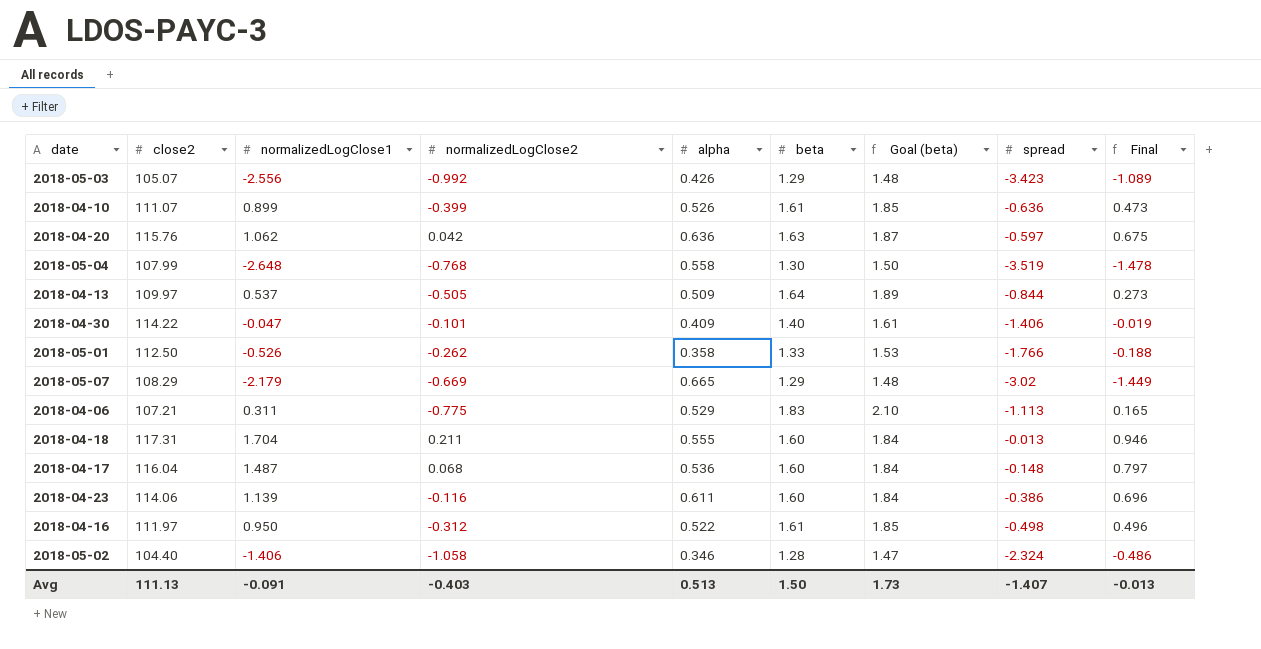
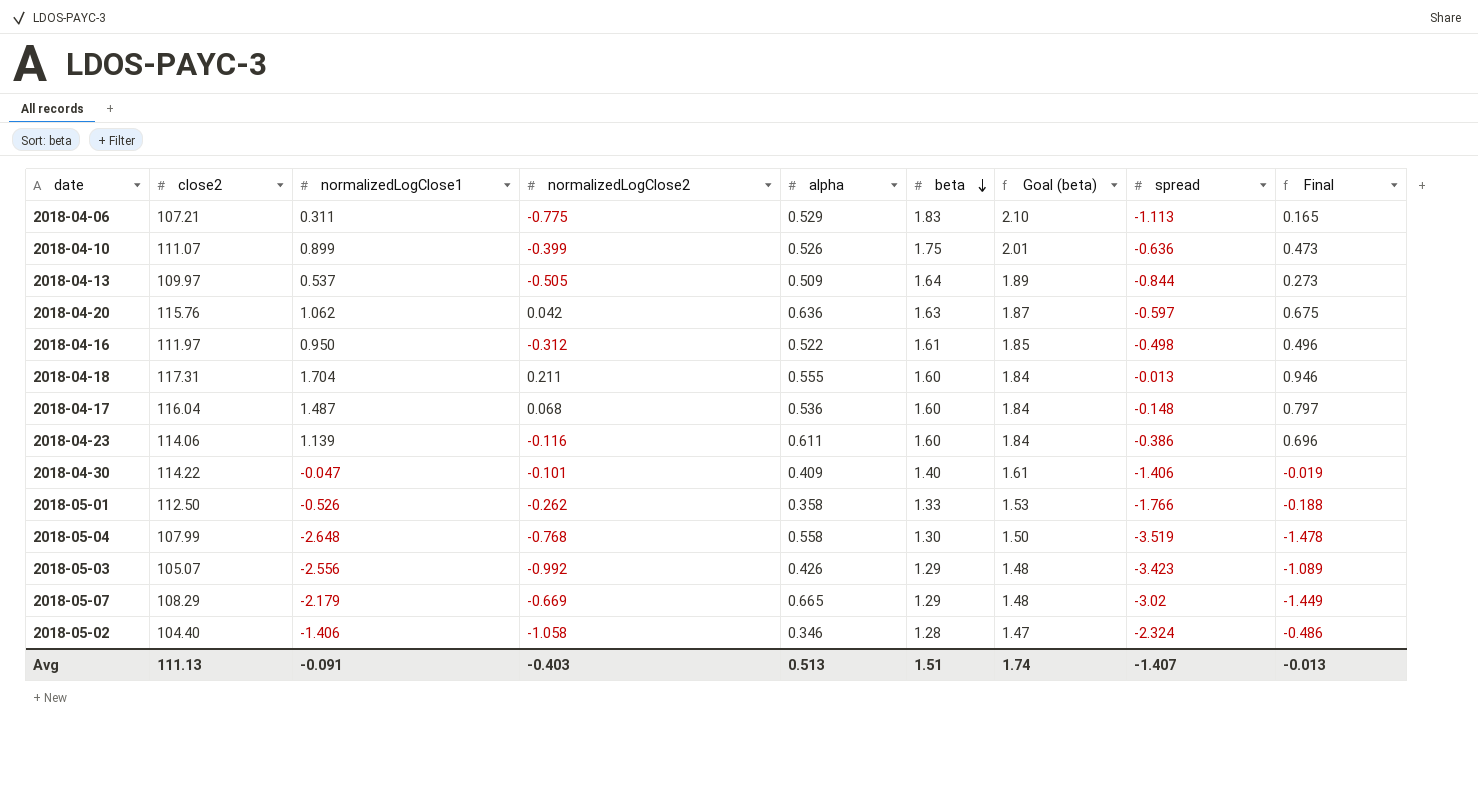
row order: none -> beta descending
2018-04-10 | beta: 1.61 -> 1.75
2018-04-10 | Goal (beta): 1.85 -> 2.01
Avg | beta: 1.50 -> 1.51
Avg | Goal (beta): 1.73 -> 1.74

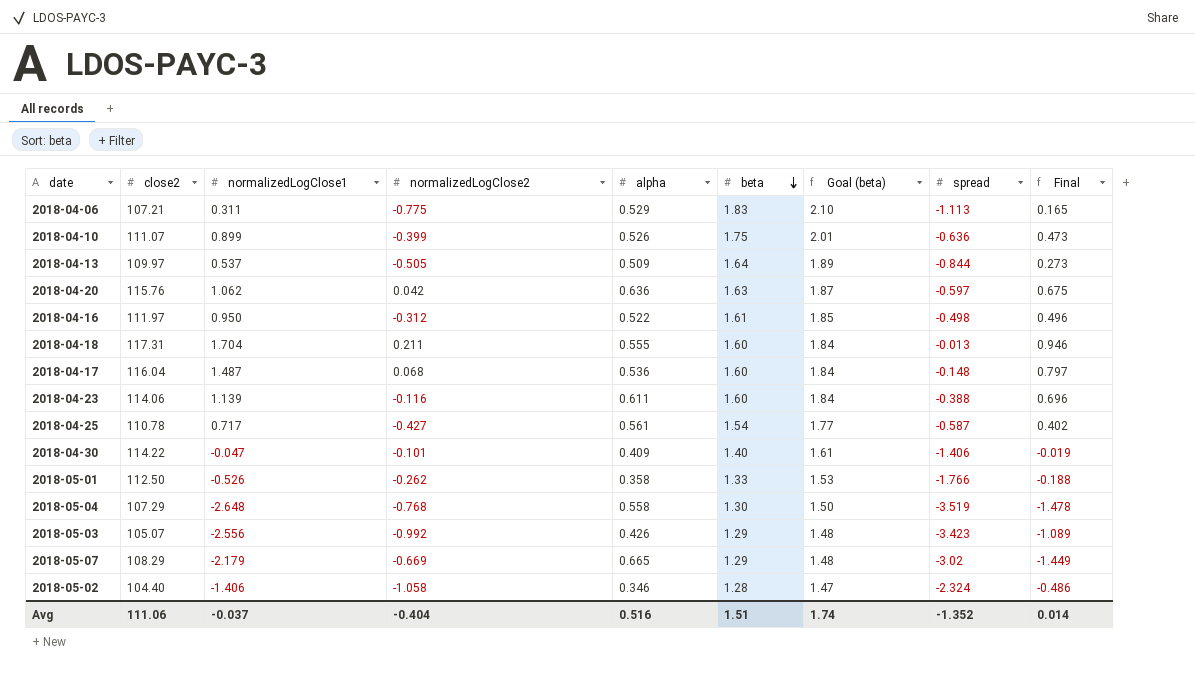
2018-04-23 | spread: -0.386 -> -0.388
row 2018-04-25: none -> 110.78 | 0.717 | -0.427 | 0.561 | 1.54 | 1.77 | -0.587 | 0.402
2018-05-04 | close2: 107.99 -> 107.29
Avg | close2: 111.13 -> 111.06
Avg | normalizedLogClose1: -0.091 -> -0.037
Avg | normalizedLogClose2: -0.403 -> -0.404
Avg | alpha: 0.513 -> 0.516
Avg | spread: -1.407 -> -1.352
Avg | Final: -0.013 -> 0.014

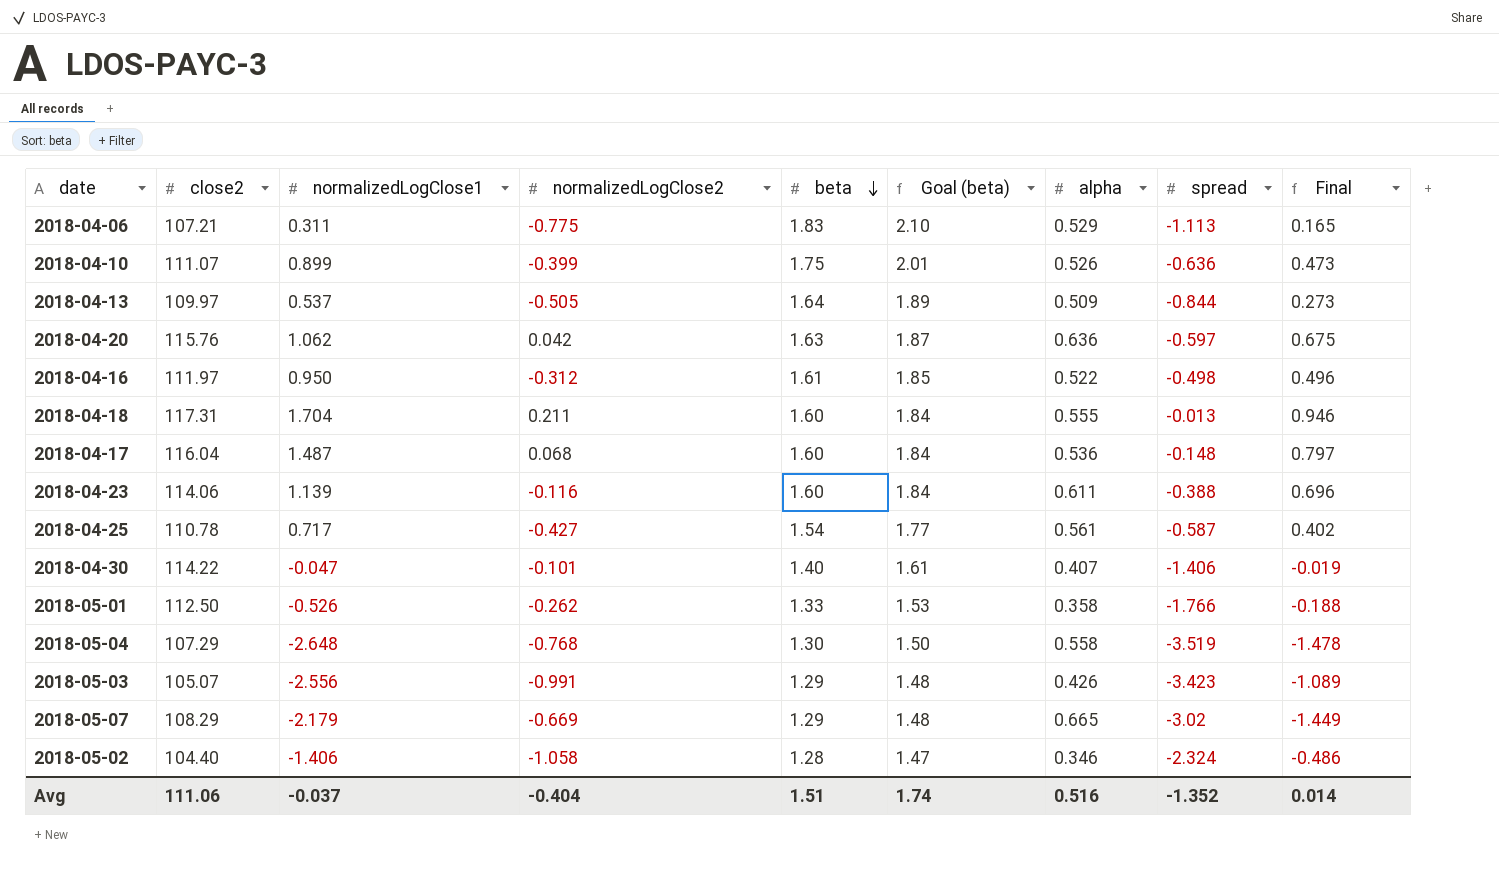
column alpha | position: 5 -> 7
2018-04-30 | alpha: 0.409 -> 0.407
2018-05-03 | normalizedLogClose2: -0.992 -> -0.991

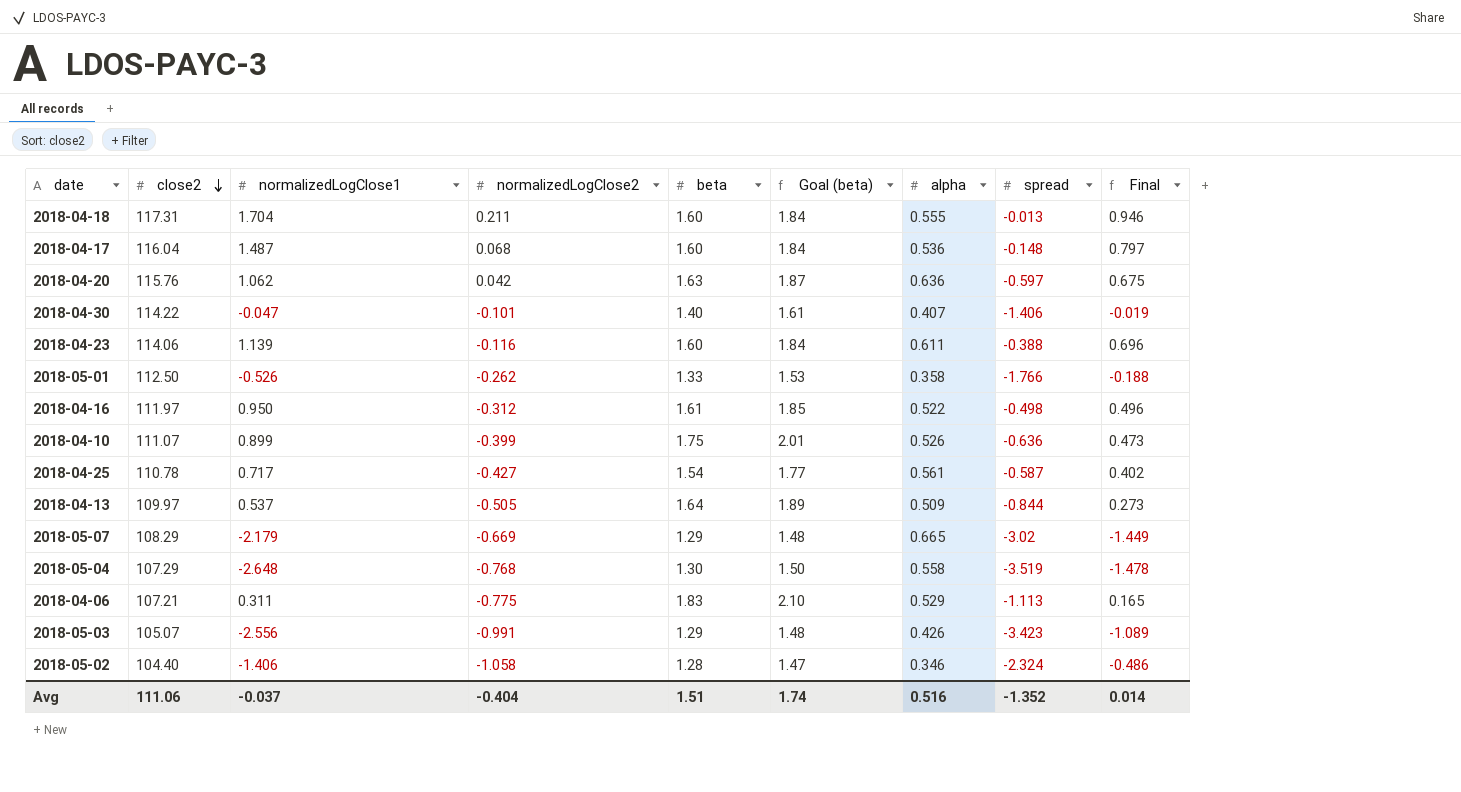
row order: beta descending -> close2 descending

